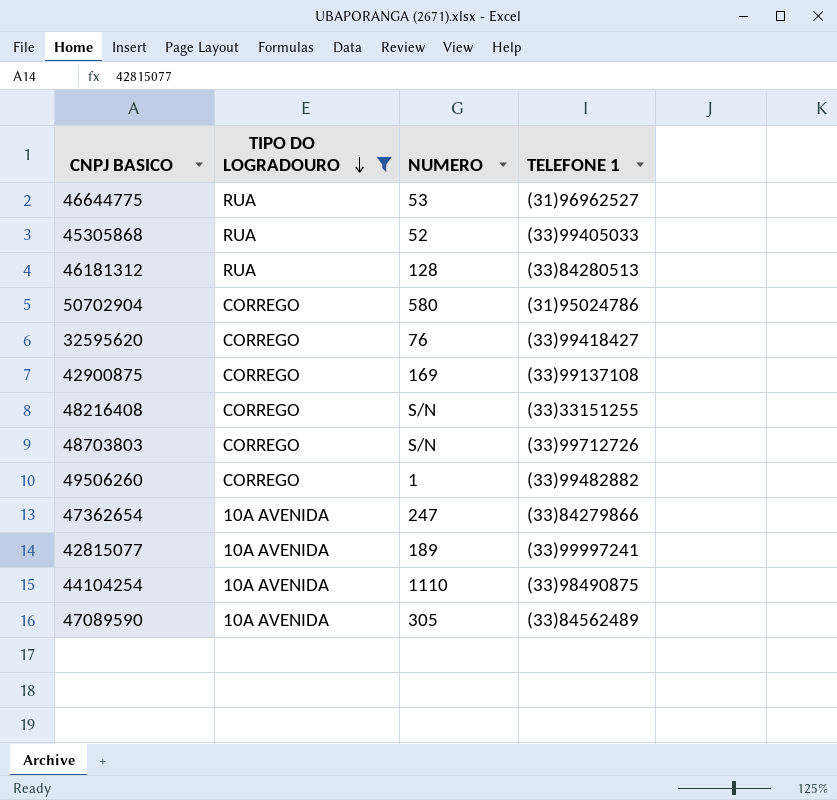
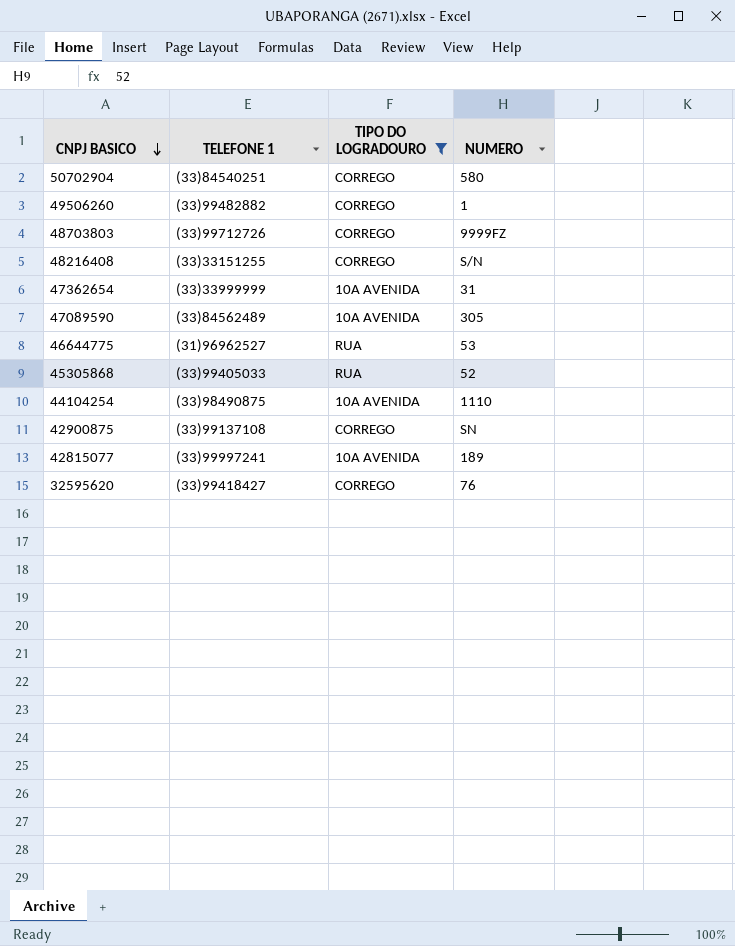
row order: TIPO DO LOGRADOURO descending -> CNPJ BASICO descending
column TELEFONE 1 | position: 4 -> 2
row 46181312: RUA | 128 | (33)84280513 -> none
50702904 | TELEFONE 1: (31)95024786 -> (33)84540251
48703803 | NUMERO: S/N -> 9999FZ
47362654 | TELEFONE 1: (33)84279866 -> (33)33999999
47362654 | NUMERO: 247 -> 31
42900875 | NUMERO: 169 -> SN

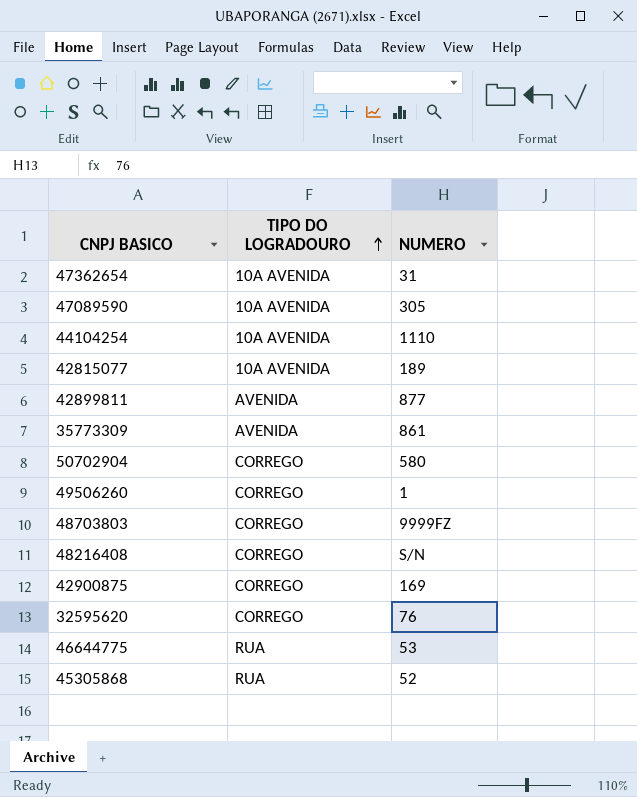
filter: TIPO DO LOGRADOURO != AVENIDA -> none
row order: CNPJ BASICO descending -> TIPO DO LOGRADOURO ascending
column TELEFONE 1 | position: 2 -> none
42900875 | NUMERO: SN -> 169

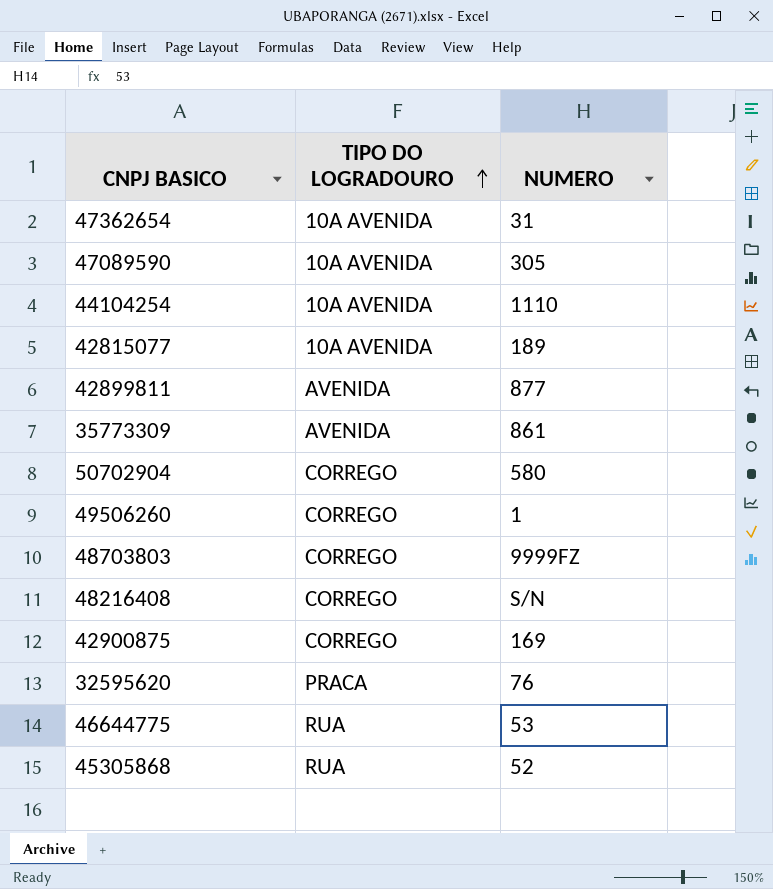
32595620 | TIPO DO LOGRADOURO: CORREGO -> PRACA

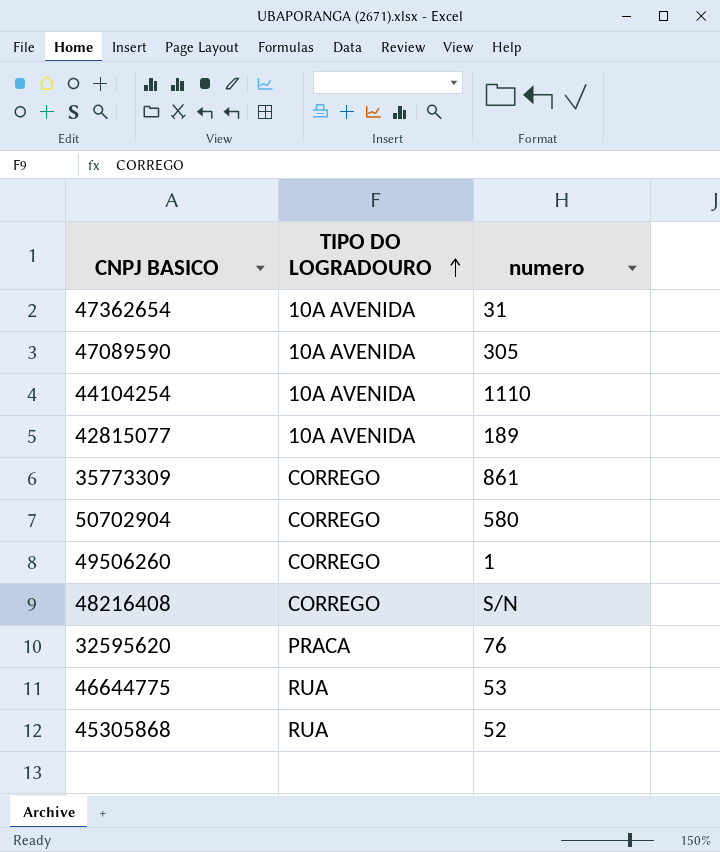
column name: NUMERO -> numero
row 42899811: AVENIDA | 877 -> none
row 48703803: CORREGO | 9999FZ -> none
row 42900875: CORREGO | 169 -> none
35773309 | TIPO DO LOGRADOURO: AVENIDA -> CORREGO

